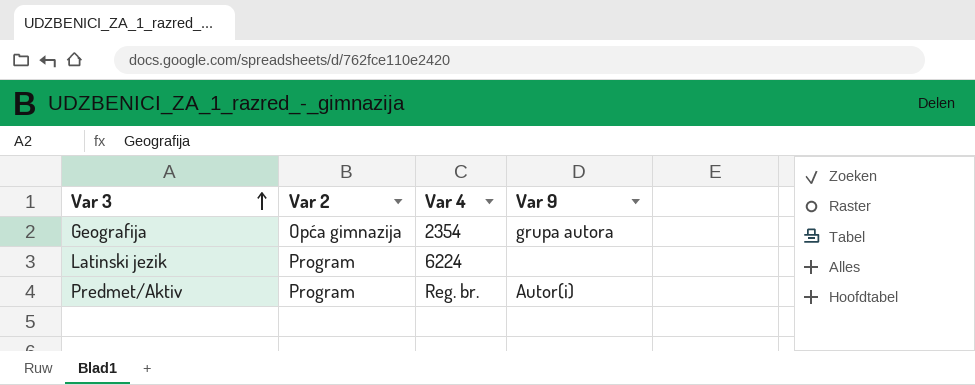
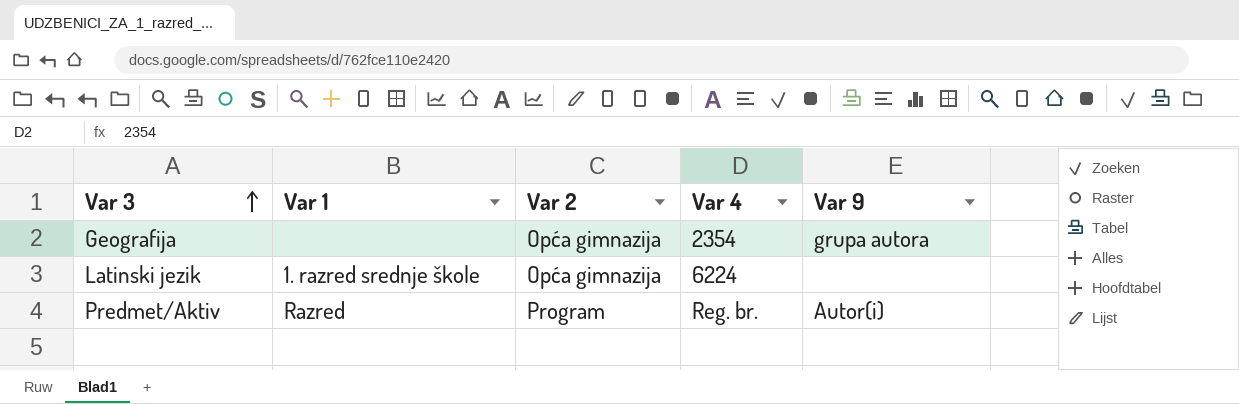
column Var 1 | position: none -> 2
Latinski jezik | Var 2: Program -> Opća gimnazija

